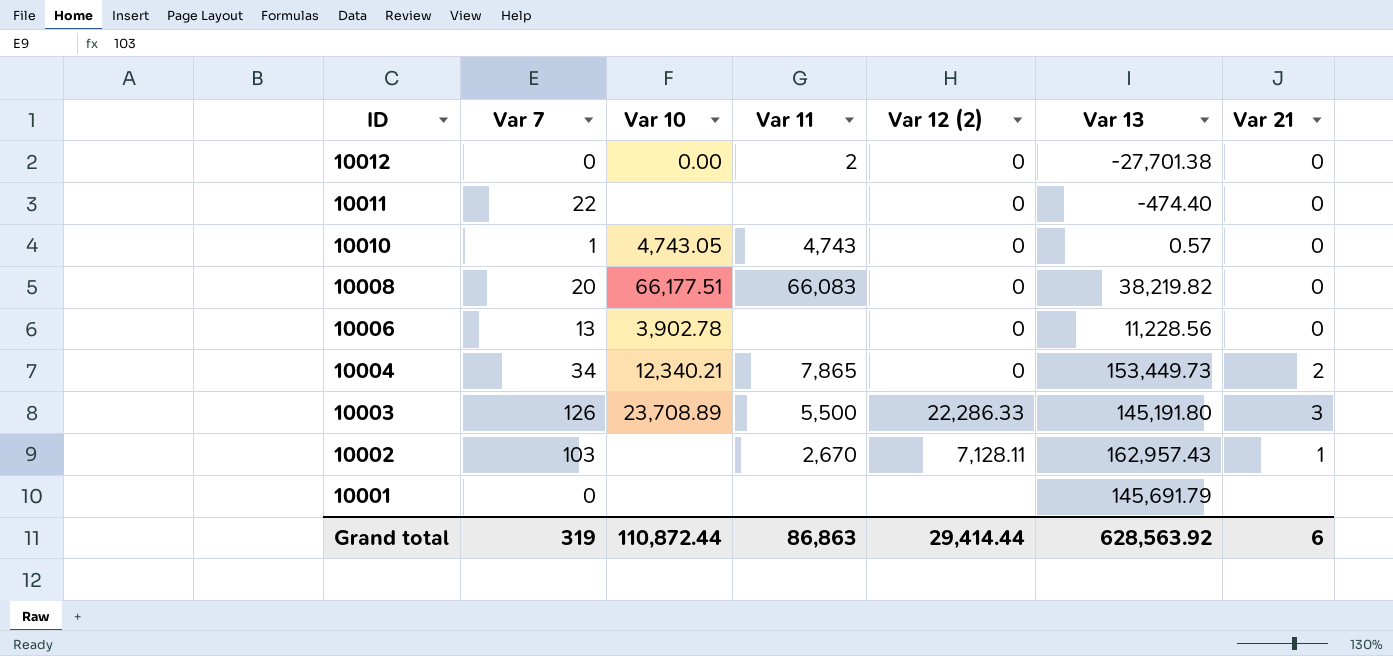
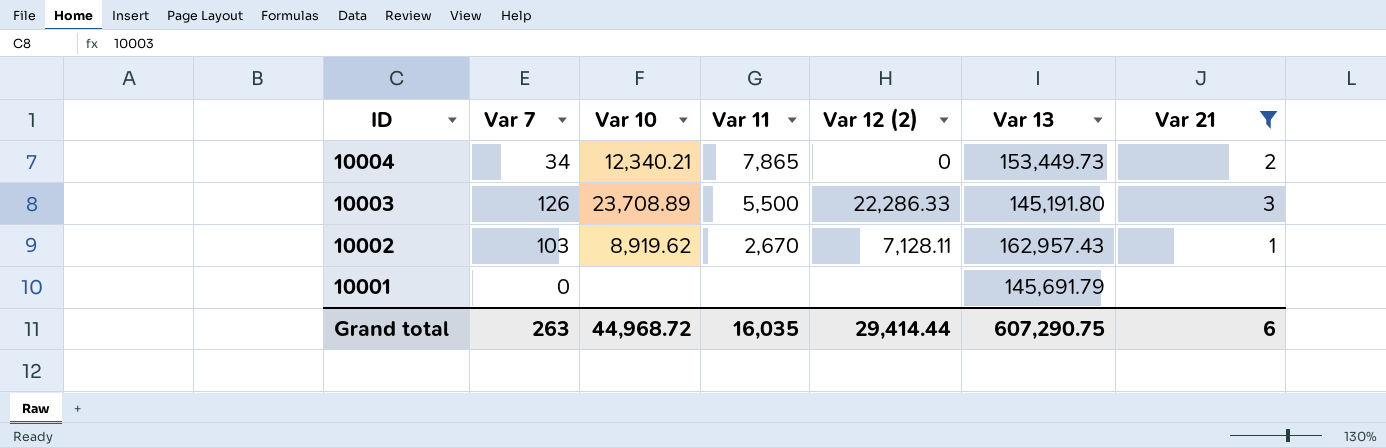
filter: none -> Var 21 != 0
10002 | Var 10: none -> 8,919.62
Grand total | Var 7: 319 -> 263
Grand total | Var 10: 110,872.44 -> 44,968.72
Grand total | Var 11: 86,863 -> 16,035
Grand total | Var 13: 628,563.92 -> 607,290.75

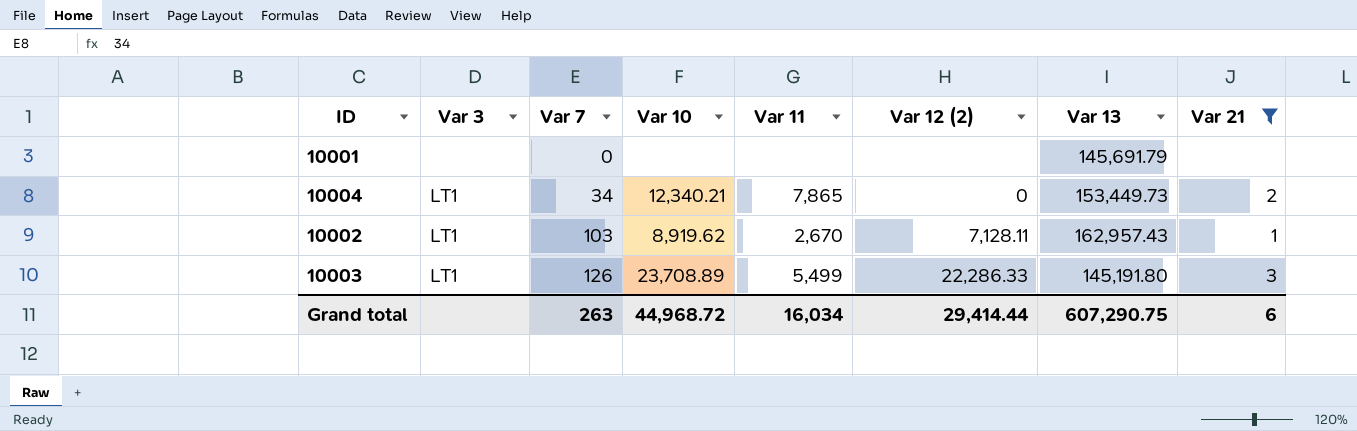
row order: ID descending -> Var 7 ascending
column Var 3 | position: none -> 2
10003 | Var 11: 5,500 -> 5,499
Grand total | Var 11: 16,035 -> 16,034

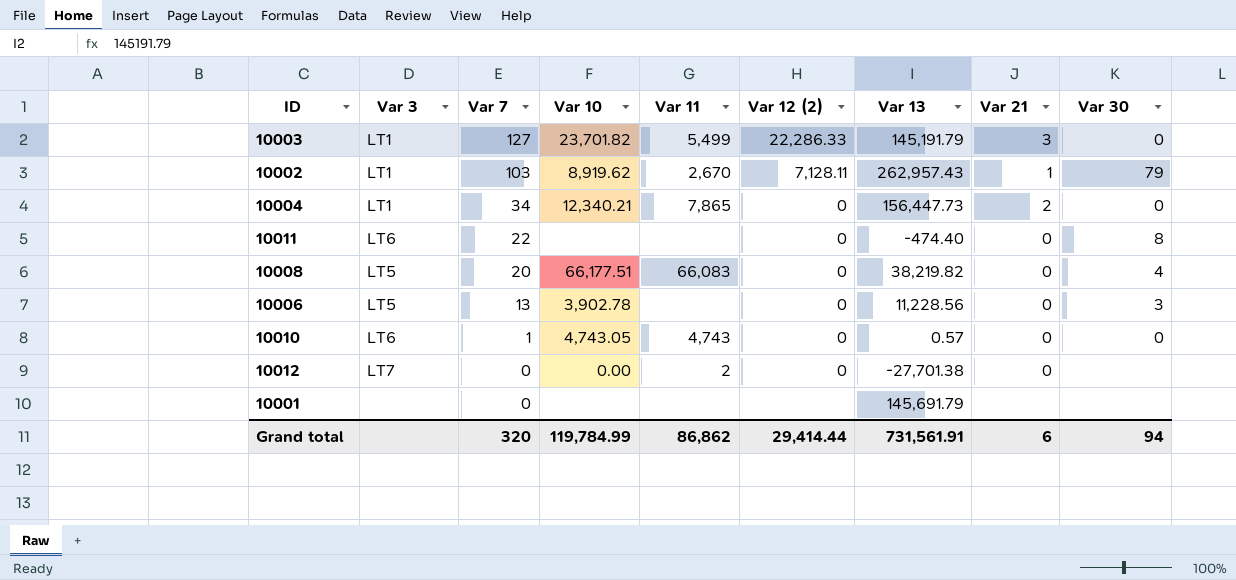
filter: Var 21 != 0 -> none
row order: Var 7 ascending -> Var 7 descending
column Var 30 | position: none -> 9
10003 | Var 7: 126 -> 127
10003 | Var 10: 23,708.89 -> 23,701.82
10003 | Var 13: 145,191.80 -> 145,191.79
10002 | Var 13: 162,957.43 -> 262,957.43
10004 | Var 13: 153,449.73 -> 156,447.73
Grand total | Var 7: 263 -> 320
Grand total | Var 10: 44,968.72 -> 119,784.99
Grand total | Var 11: 16,034 -> 86,862
Grand total | Var 13: 607,290.75 -> 731,561.91

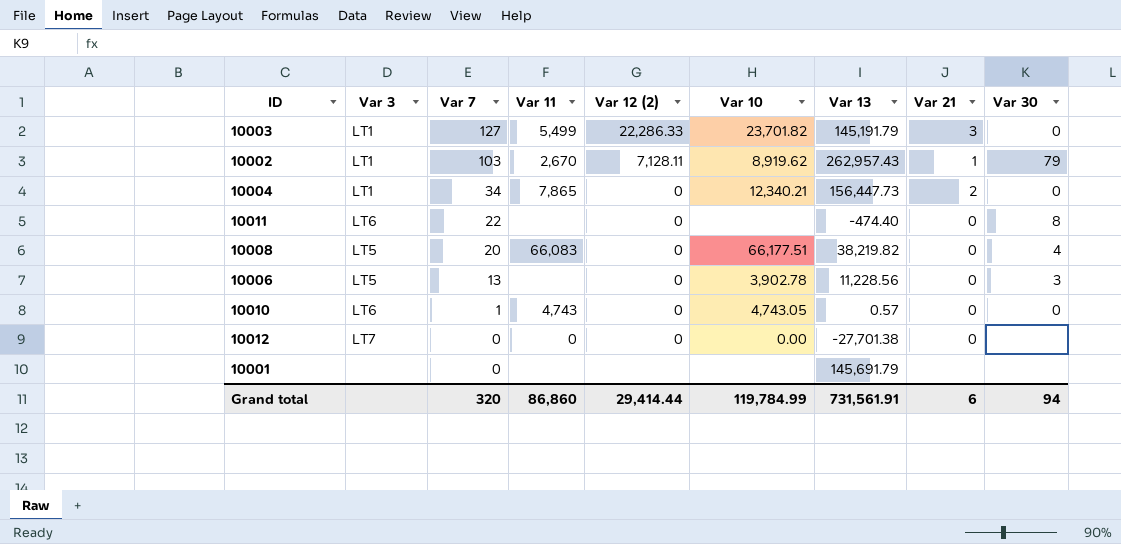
column Var 10 | position: 4 -> 6
10012 | Var 11: 2 -> 0
Grand total | Var 11: 86,862 -> 86,860

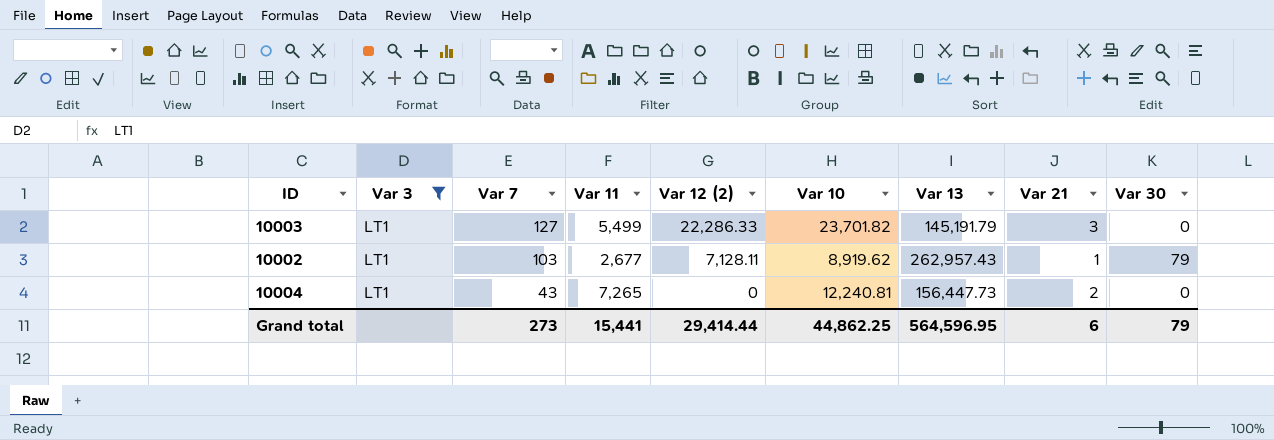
filter: none -> Var 3 = LT1
10002 | Var 11: 2,670 -> 2,677
10004 | Var 7: 34 -> 43
10004 | Var 11: 7,865 -> 7,265
10004 | Var 10: 12,340.21 -> 12,240.81
Grand total | Var 7: 320 -> 273
Grand total | Var 11: 86,860 -> 15,441
Grand total | Var 10: 119,784.99 -> 44,862.25
Grand total | Var 13: 731,561.91 -> 564,596.95
Grand total | Var 30: 94 -> 79

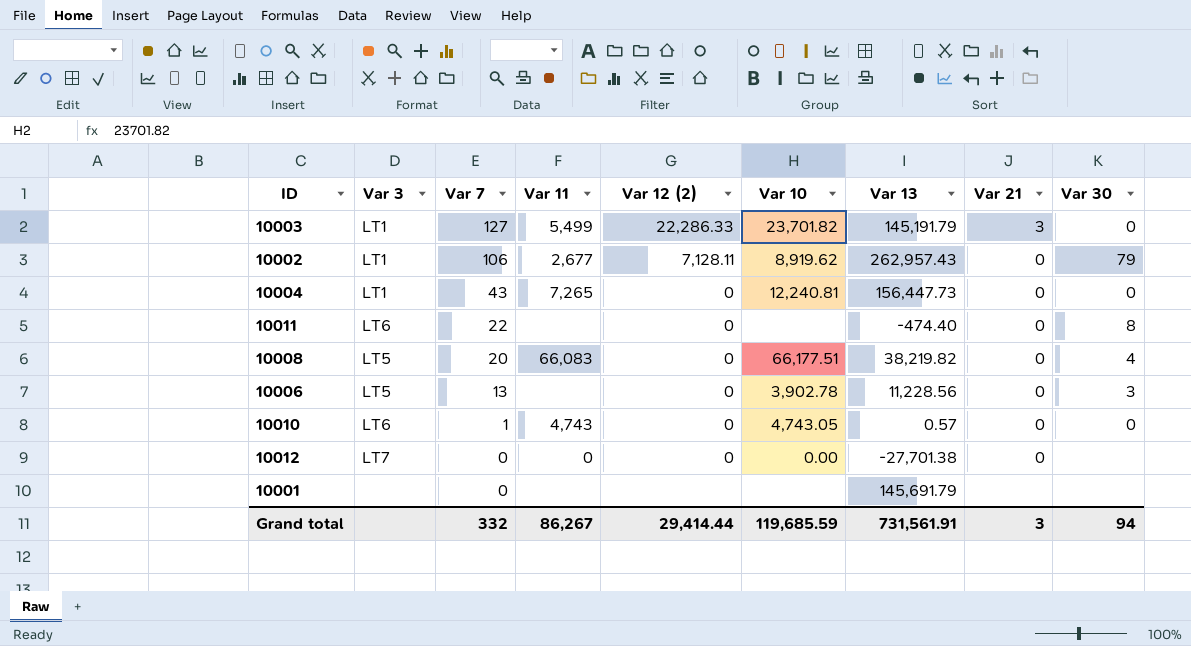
filter: Var 3 = LT1 -> none
10002 | Var 7: 103 -> 106
10002 | Var 21: 1 -> 0
10004 | Var 21: 2 -> 0
Grand total | Var 7: 273 -> 332
Grand total | Var 11: 15,441 -> 86,267
Grand total | Var 10: 44,862.25 -> 119,685.59
Grand total | Var 13: 564,596.95 -> 731,561.91
Grand total | Var 21: 6 -> 3
Grand total | Var 30: 79 -> 94

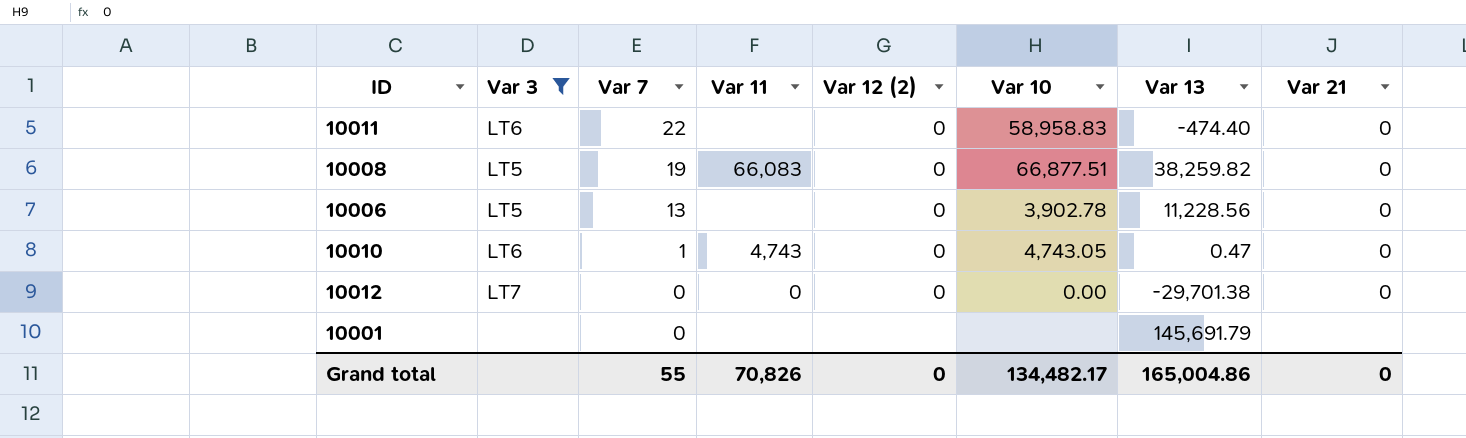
filter: none -> Var 3 != LT1
column Var 30 | position: 9 -> none
10011 | Var 10: none -> 58,958.83
10008 | Var 7: 20 -> 19
10008 | Var 10: 66,177.51 -> 66,877.51
10008 | Var 13: 38,219.82 -> 38,259.82
10010 | Var 13: 0.57 -> 0.47
10012 | Var 13: -27,701.38 -> -29,701.38
Grand total | Var 7: 332 -> 55
Grand total | Var 11: 86,267 -> 70,826
Grand total | Var 12 (2): 29,414.44 -> 0
Grand total | Var 10: 119,685.59 -> 134,482.17
Grand total | Var 13: 731,561.91 -> 165,004.86
Grand total | Var 21: 3 -> 0

